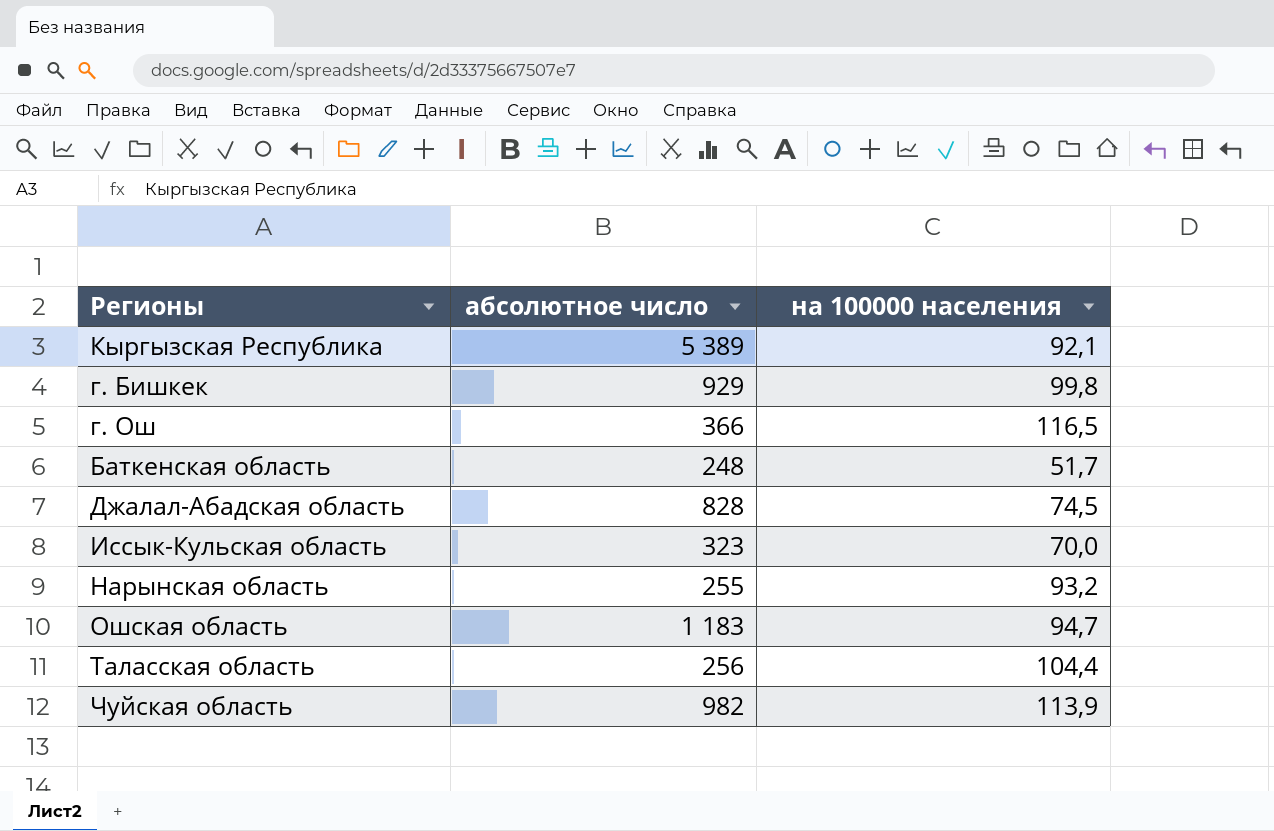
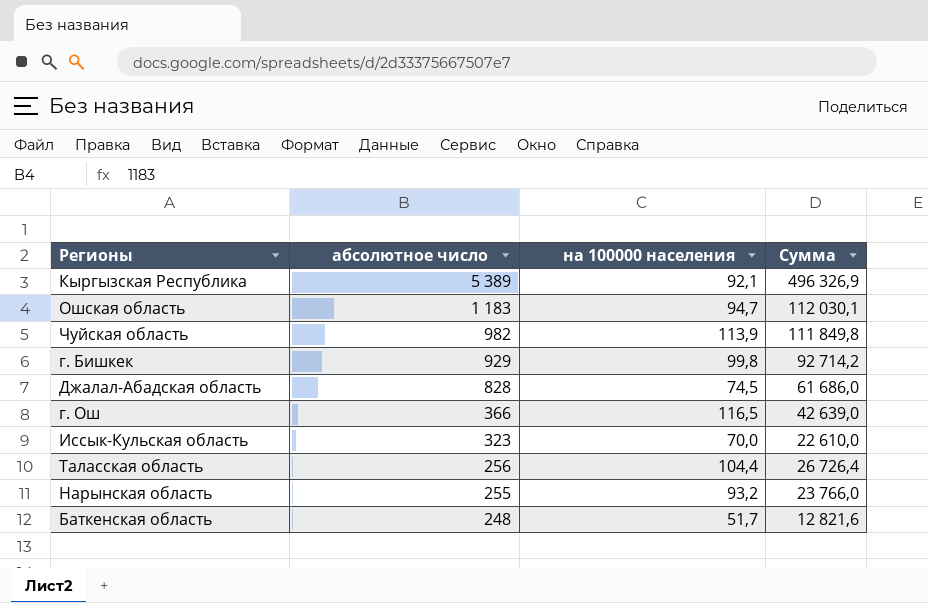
row order: none -> абсолютное число descending
column Сумма | formula: none -> [абсолютное число] * [на 100000 населения]

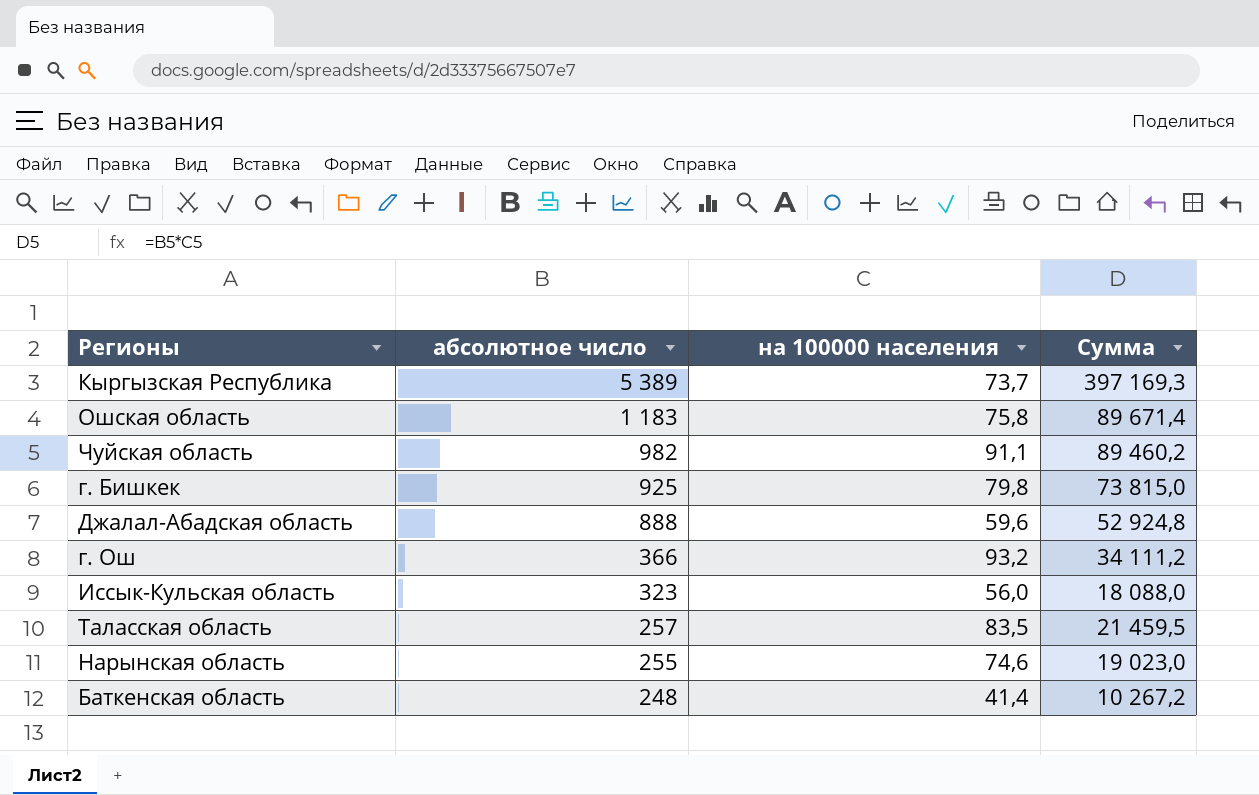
Кыргызская Республика | на 100000 населения: 92,1 -> 73,7
Кыргызская Республика | Сумма: 496 326,9 -> 397 169,3
Ошская область | на 100000 населения: 94,7 -> 75,8
Ошская область | Сумма: 112 030,1 -> 89 671,4
Чуйская область | на 100000 населения: 113,9 -> 91,1
Чуйская область | Сумма: 111 849,8 -> 89 460,2
г. Бишкек | абсолютное число: 929 -> 925
г. Бишкек | на 100000 населения: 99,8 -> 79,8
г. Бишкек | Сумма: 92 714,2 -> 73 815,0
Джалал-Абадская область | абсолютное число: 828 -> 888
Джалал-Абадская область | на 100000 населения: 74,5 -> 59,6
Джалал-Абадская область | Сумма: 61 686,0 -> 52 924,8
г. Ош | на 100000 населения: 116,5 -> 93,2
г. Ош | Сумма: 42 639,0 -> 34 111,2
Иссык-Кульская область | на 100000 населения: 70,0 -> 56,0
Иссык-Кульская область | Сумма: 22 610,0 -> 18 088,0
Таласская область | абсолютное число: 256 -> 257
Таласская область | на 100000 населения: 104,4 -> 83,5
Таласская область | Сумма: 26 726,4 -> 21 459,5
Нарынская область | на 100000 населения: 93,2 -> 74,6
Нарынская область | Сумма: 23 766,0 -> 19 023,0
Баткенская область | на 100000 населения: 51,7 -> 41,4
Баткенская область | Сумма: 12 821,6 -> 10 267,2

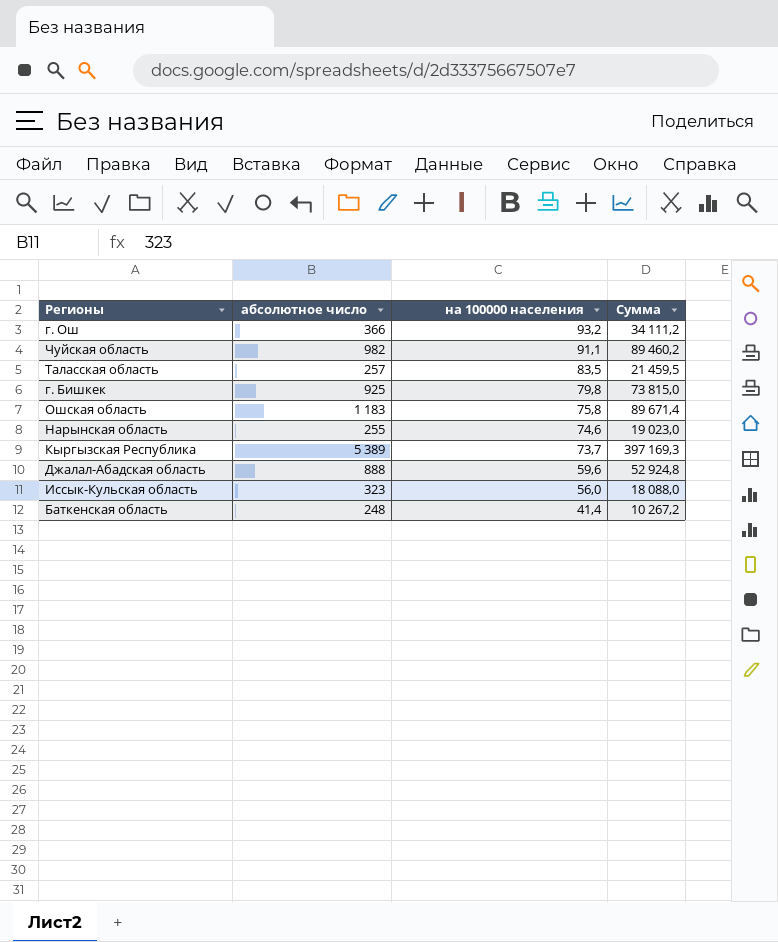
row order: абсолютное число descending -> на 100000 населения descending

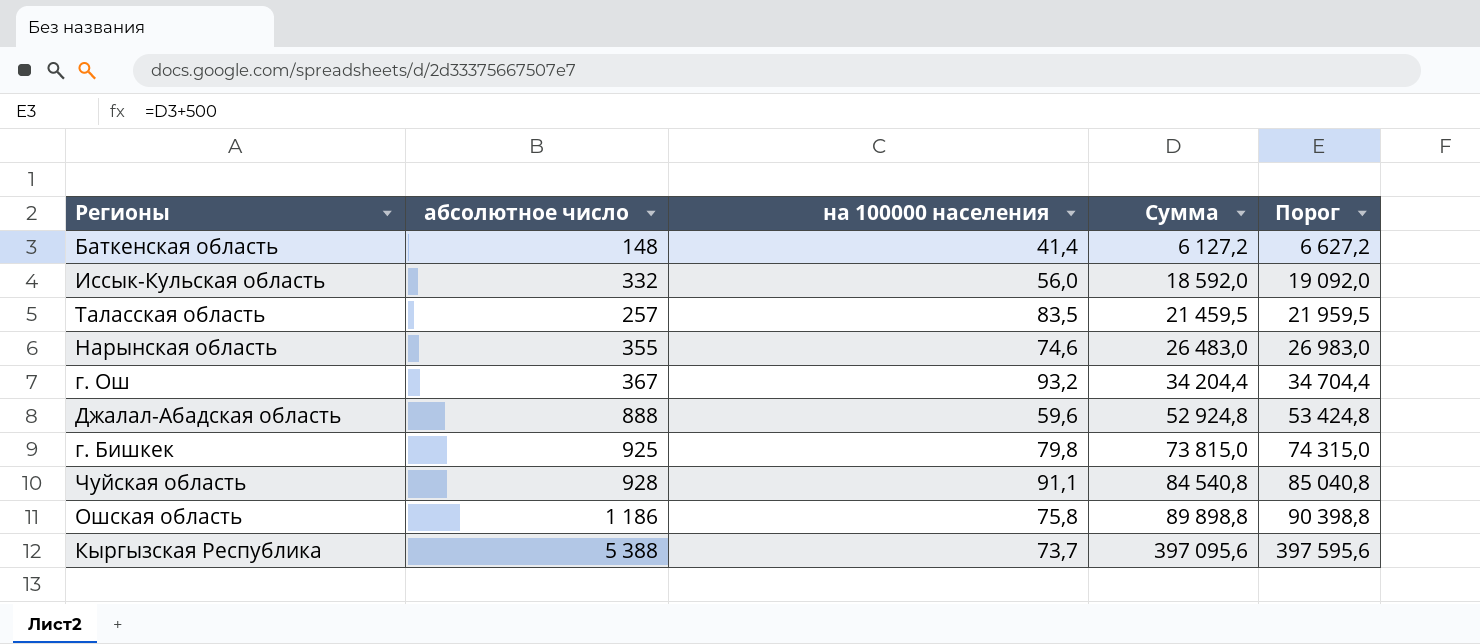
row order: на 100000 населения descending -> Сумма ascending
column Порог | formula: none -> [Сумма] + 500
Баткенская область | абсолютное число: 248 -> 148
Баткенская область | Сумма: 10 267,2 -> 6 127,2
Иссык-Кульская область | абсолютное число: 323 -> 332
Иссык-Кульская область | Сумма: 18 088,0 -> 18 592,0
Нарынская область | абсолютное число: 255 -> 355
Нарынская область | Сумма: 19 023,0 -> 26 483,0
г. Ош | абсолютное число: 366 -> 367
г. Ош | Сумма: 34 111,2 -> 34 204,4
Чуйская область | абсолютное число: 982 -> 928
Чуйская область | Сумма: 89 460,2 -> 84 540,8
Ошская область | абсолютное число: 1 183 -> 1 186
Ошская область | Сумма: 89 671,4 -> 89 898,8
Кыргызская Республика | абсолютное число: 5 389 -> 5 388
Кыргызская Республика | Сумма: 397 169,3 -> 397 095,6

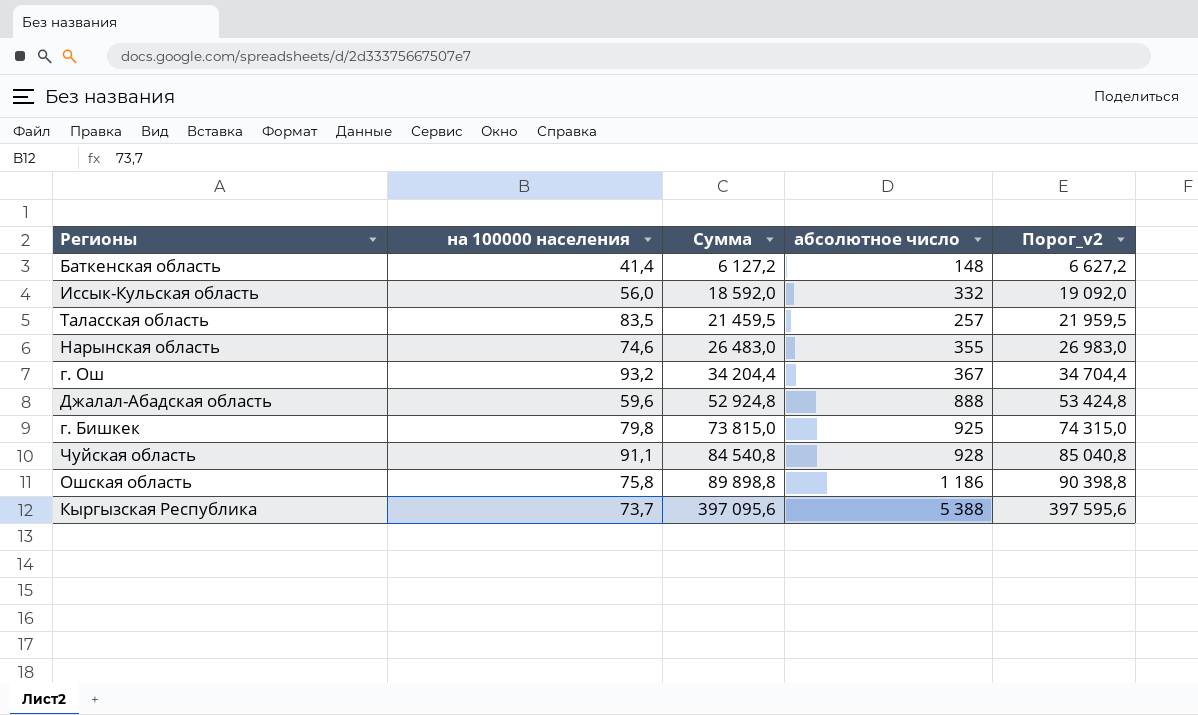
column абсолютное число | position: 2 -> 4
column name: Порог -> Порог_v2

